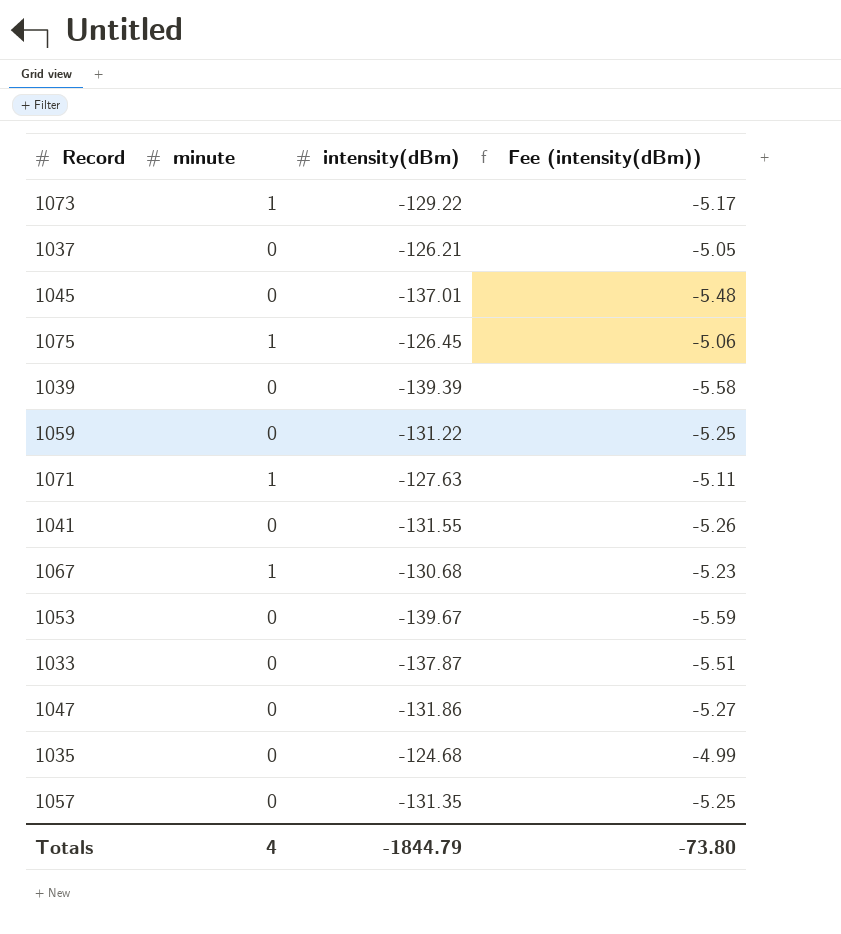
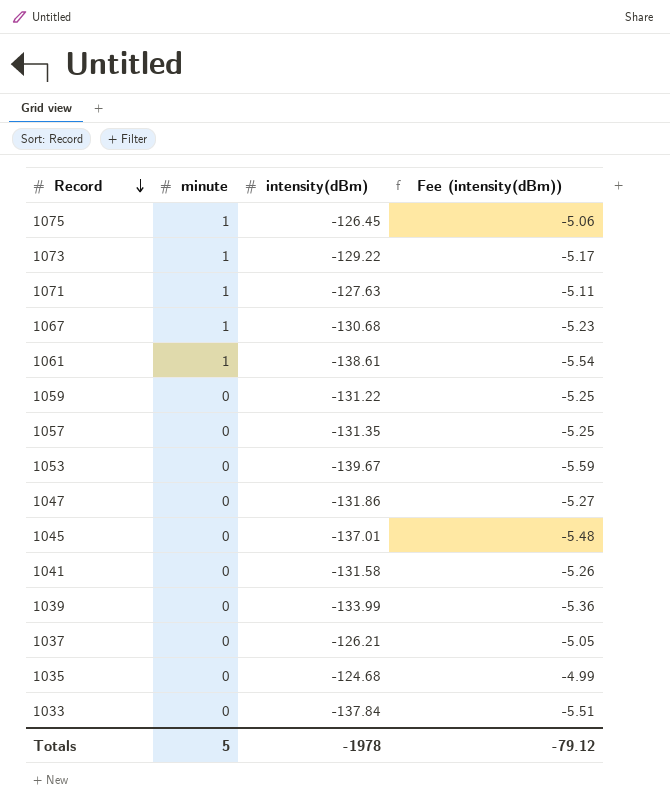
row order: none -> Record descending
row 1061: none -> 1 | -138.61 | -5.54
1041 | intensity(dBm): -131.55 -> -131.58
1039 | intensity(dBm): -139.39 -> -133.99
1039 | Fee (intensity(dBm)): -5.58 -> -5.36
1033 | intensity(dBm): -137.87 -> -137.84
Totals | minute: 4 -> 5
Totals | intensity(dBm): -1844.79 -> -1978
Totals | Fee (intensity(dBm)): -73.80 -> -79.12

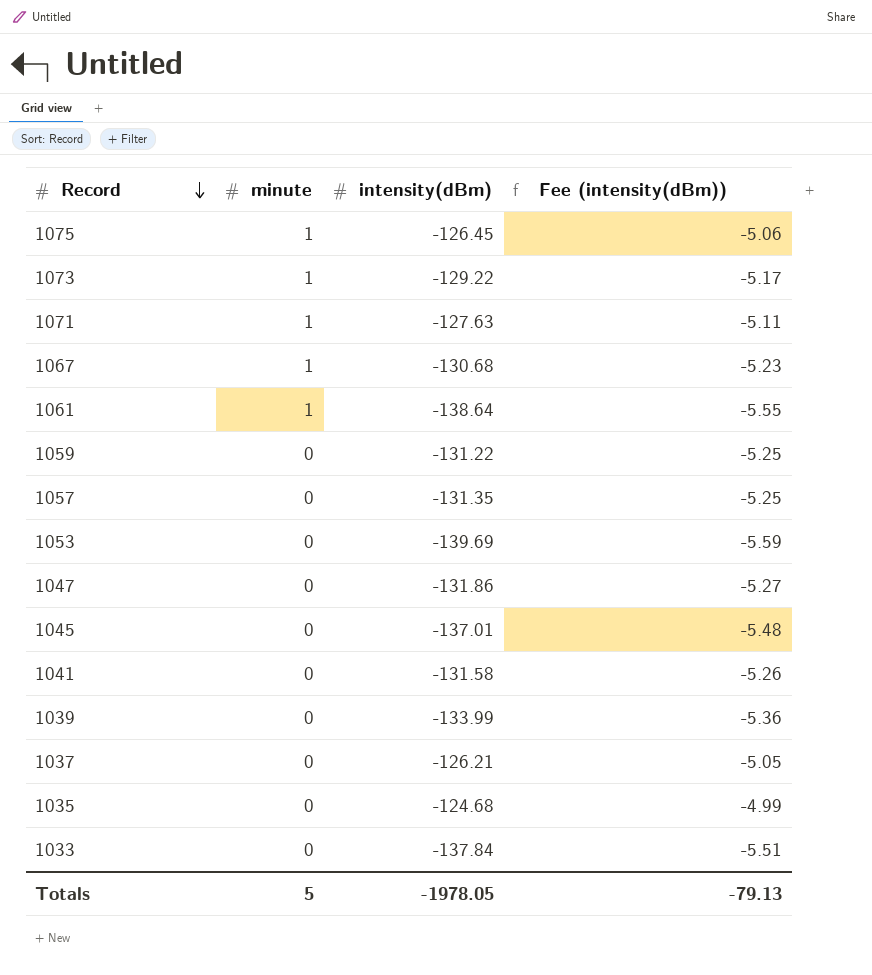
1061 | intensity(dBm): -138.61 -> -138.64
1061 | Fee (intensity(dBm)): -5.54 -> -5.55
1053 | intensity(dBm): -139.67 -> -139.69
Totals | intensity(dBm): -1978 -> -1978.05
Totals | Fee (intensity(dBm)): -79.12 -> -79.13

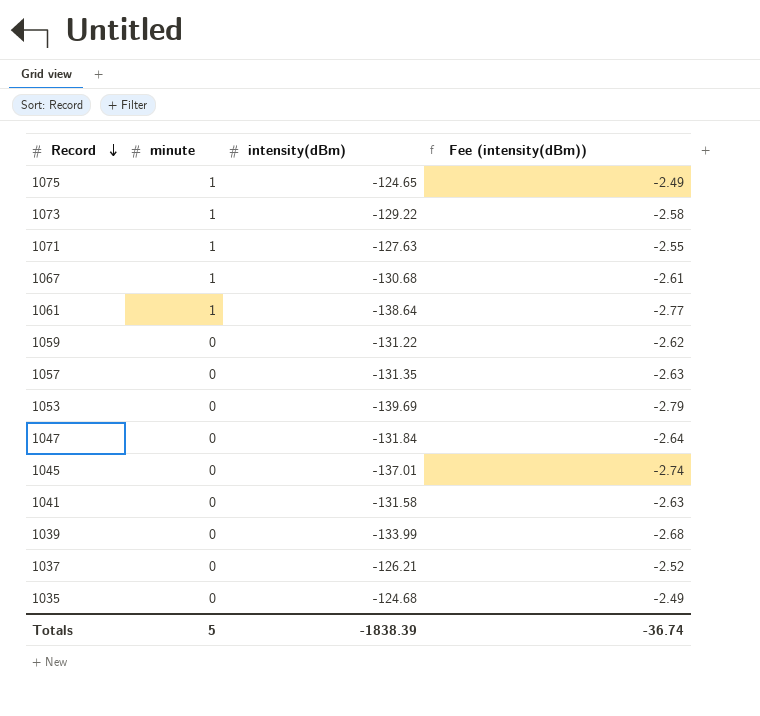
column Fee (intensity(dBm)) | formula: [intensity(dBm)] * 0.04 -> [intensity(dBm)] * 0.02
row 1033: 0 | -137.84 | -5.51 -> none
1075 | intensity(dBm): -126.45 -> -124.65
1047 | intensity(dBm): -131.86 -> -131.84
Totals | intensity(dBm): -1978.05 -> -1838.39
Totals | Fee (intensity(dBm)): -79.13 -> -36.74

